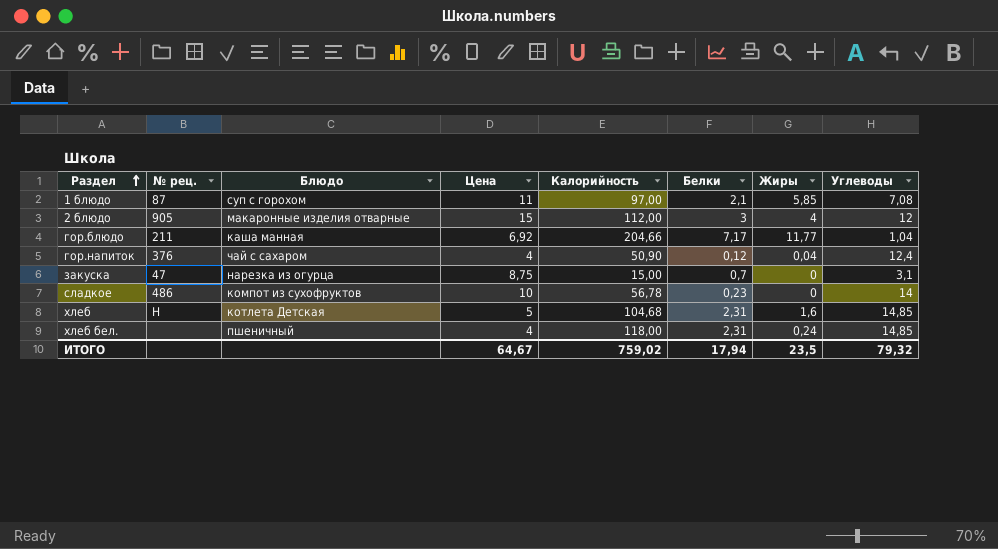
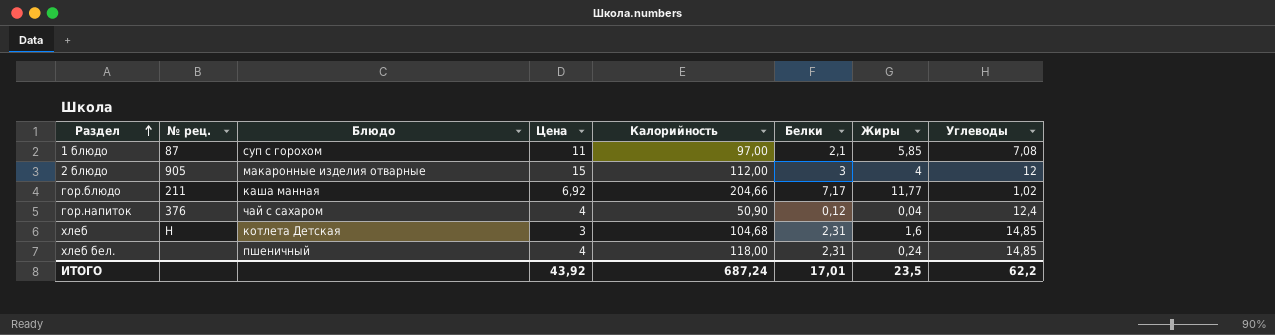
row закуска: 47 | нарезка из огурца | 8,75 | 15,00 | 0,7 | 0 | 3,1 -> none
row сладкое: 486 | компот из сухофруктов | 10 | 56,78 | 0,23 | 0 | 14 -> none
гор.блюдо | Углеводы: 1,04 -> 1,02
хлеб | Цена: 5 -> 3
ИТОГО | Цена: 64,67 -> 43,92
ИТОГО | Калорийность: 759,02 -> 687,24
ИТОГО | Белки: 17,94 -> 17,01
ИТОГО | Углеводы: 79,32 -> 62,2

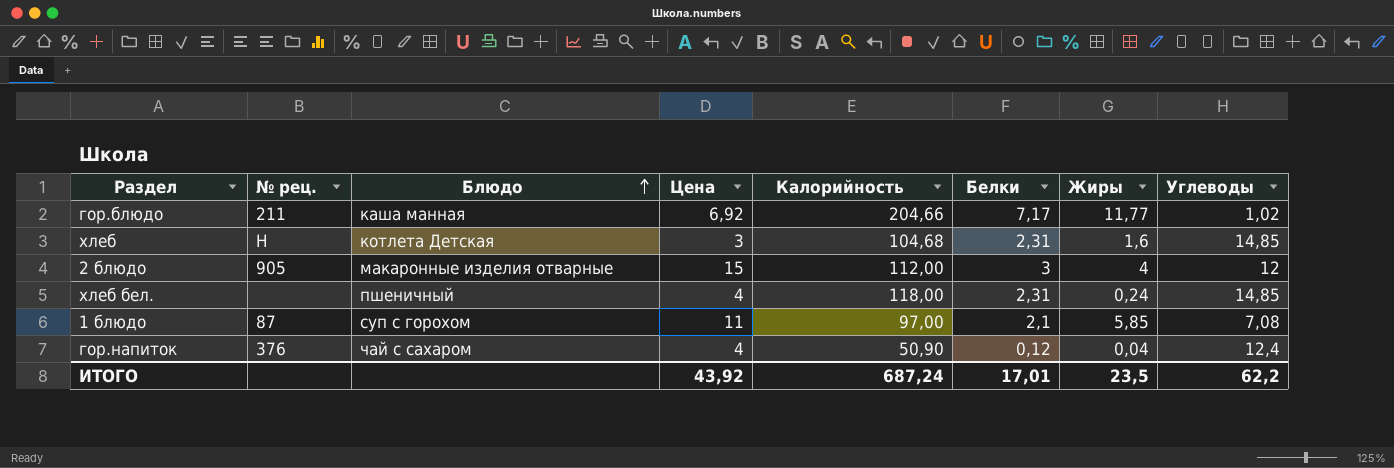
row order: Раздел ascending -> Блюдо ascending

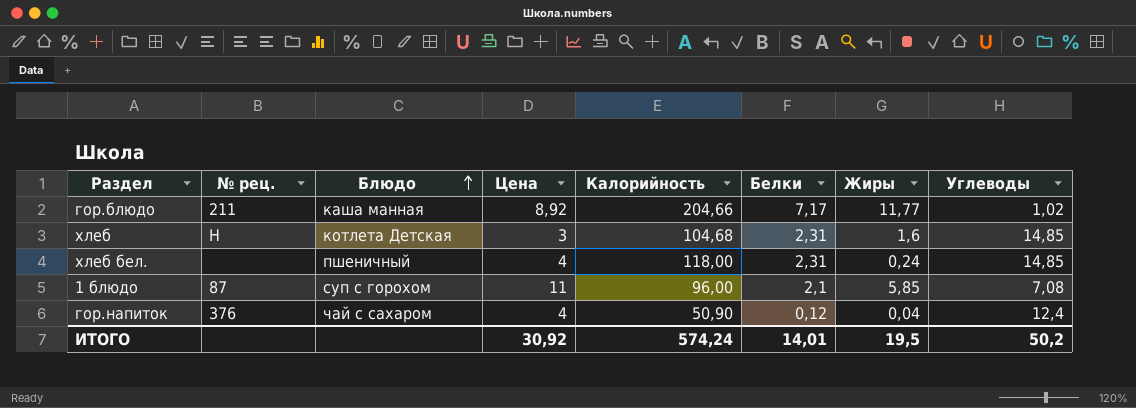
row 2 блюдо: 905 | макаронные изделия отварные | 15 | 112,00 | 3 | 4 | 12 -> none
гор.блюдо | Цена: 6,92 -> 8,92
1 блюдо | Калорийность: 97,00 -> 96,00
ИТОГО | Цена: 43,92 -> 30,92
ИТОГО | Калорийность: 687,24 -> 574,24
ИТОГО | Белки: 17,01 -> 14,01
ИТОГО | Жиры: 23,5 -> 19,5
ИТОГО | Углеводы: 62,2 -> 50,2

